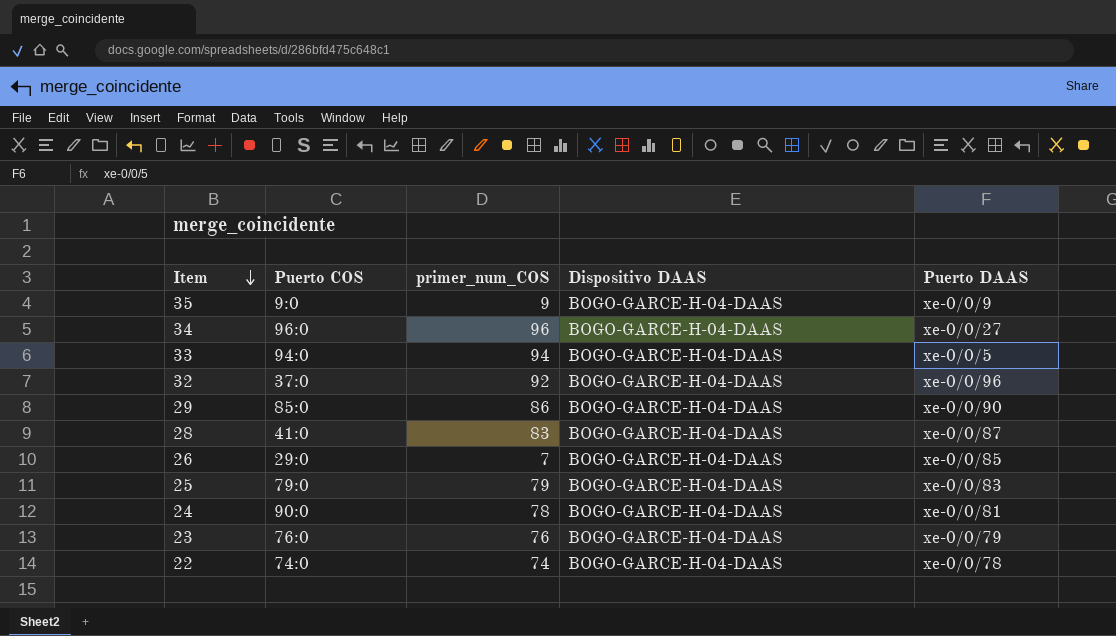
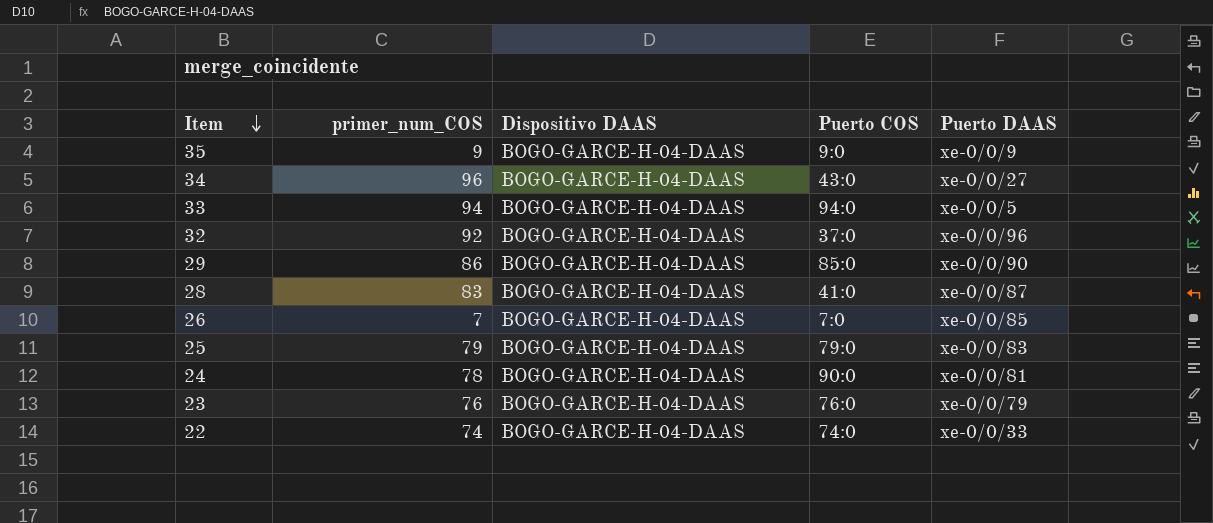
column Puerto COS | position: 2 -> 4
34 | Puerto COS: 96:0 -> 43:0
26 | Puerto COS: 29:0 -> 7:0
22 | Puerto DAAS: xe-0/0/78 -> xe-0/0/33

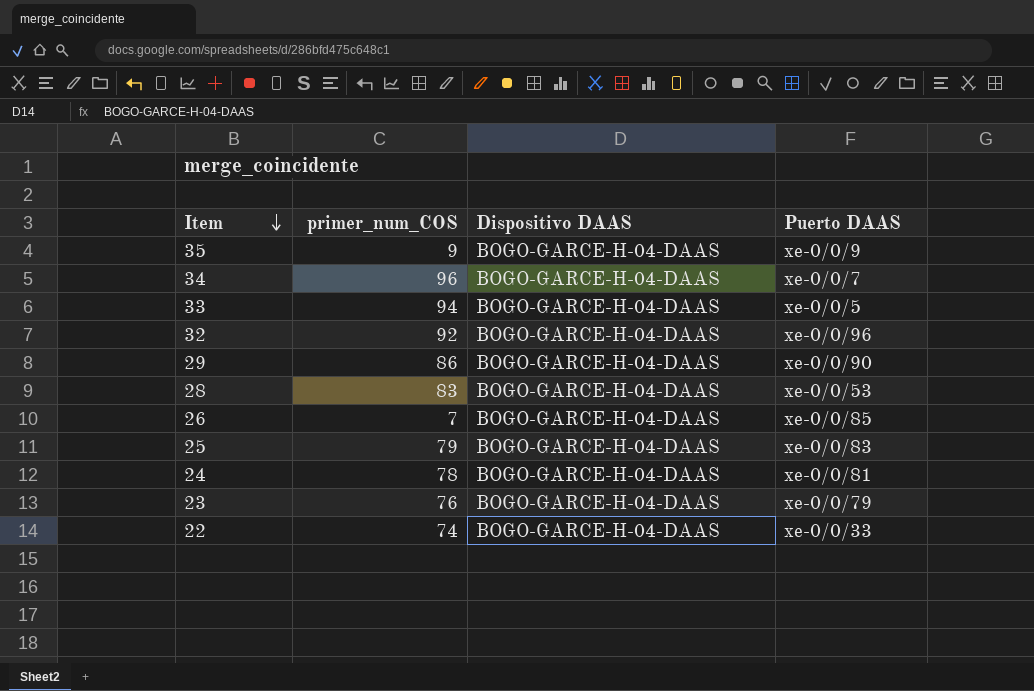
column Puerto COS | position: 4 -> none
34 | Puerto DAAS: xe-0/0/27 -> xe-0/0/7
28 | Puerto DAAS: xe-0/0/87 -> xe-0/0/53

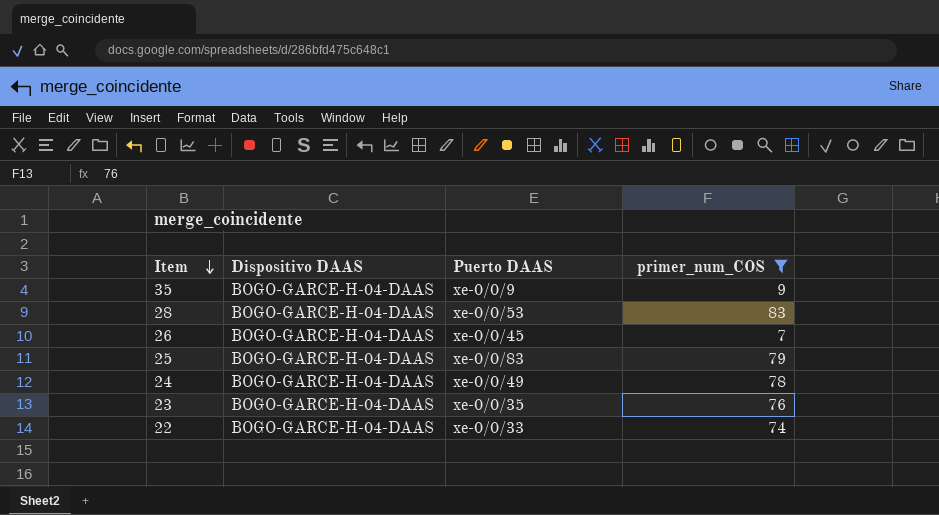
filter: none -> primer_num_COS <= 83
column primer_num_COS | position: 2 -> 4
26 | Puerto DAAS: xe-0/0/85 -> xe-0/0/45
24 | Puerto DAAS: xe-0/0/81 -> xe-0/0/49
23 | Puerto DAAS: xe-0/0/79 -> xe-0/0/35

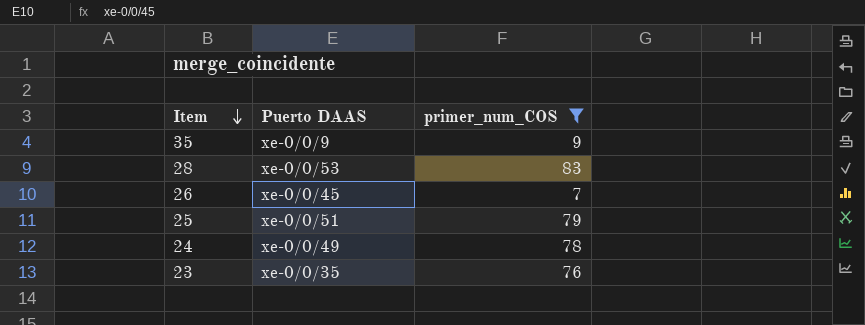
column Dispositivo DAAS | position: 2 -> none
row 22: BOGO-GARCE-H-04-DAAS | xe-0/0/33 | 74 -> none
25 | Puerto DAAS: xe-0/0/83 -> xe-0/0/51

